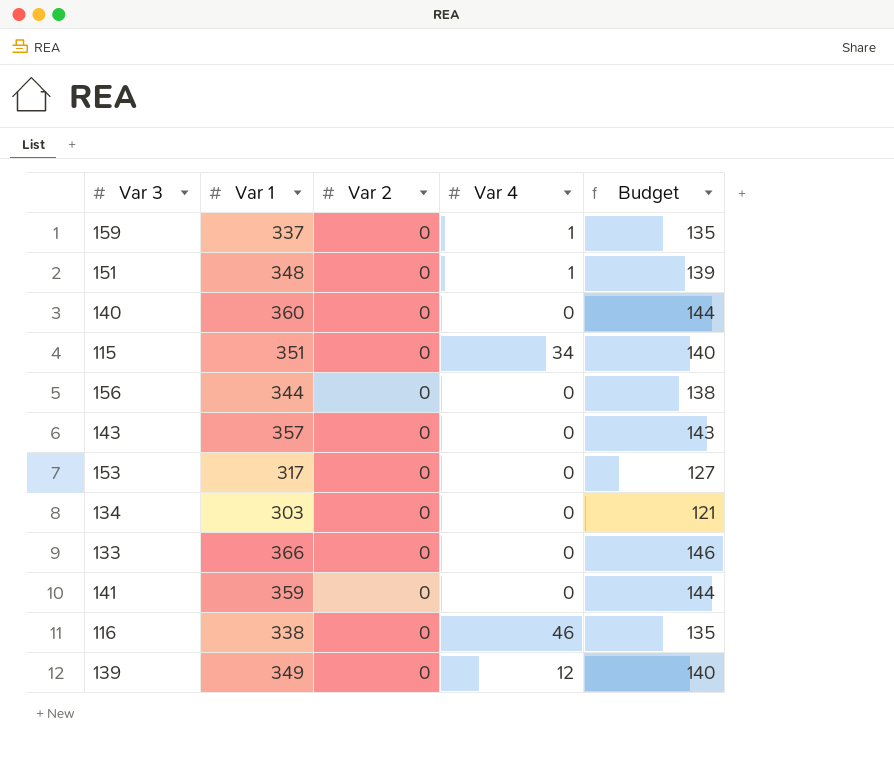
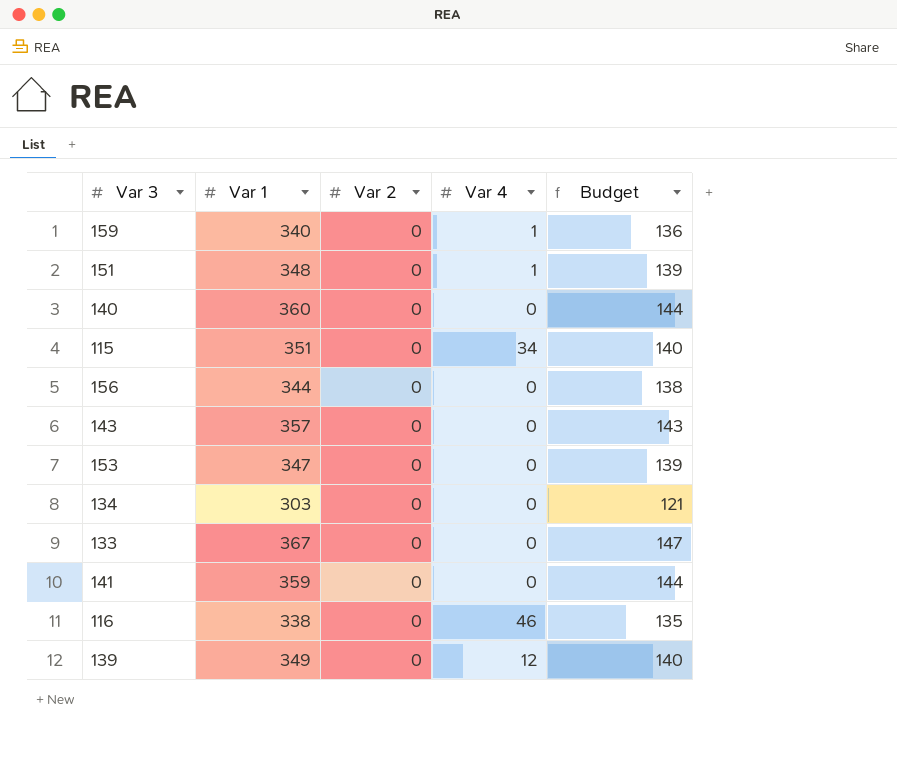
159 | Var 1: 337 -> 340
159 | Budget: 135 -> 136
153 | Var 1: 317 -> 347
153 | Budget: 127 -> 139
133 | Var 1: 366 -> 367
133 | Budget: 146 -> 147

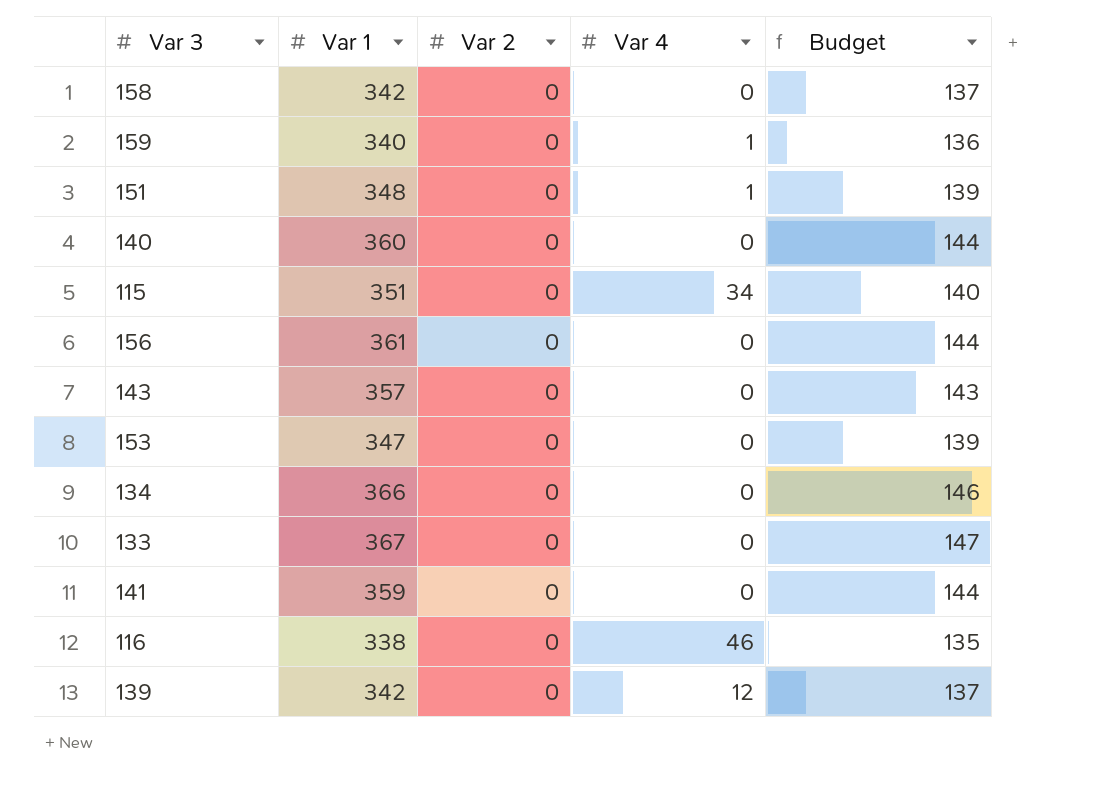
row 158: none -> 342 | 0 | 0 | 137
156 | Var 1: 344 -> 361
156 | Budget: 138 -> 144
134 | Var 1: 303 -> 366
134 | Budget: 121 -> 146
139 | Var 1: 349 -> 342
139 | Budget: 140 -> 137

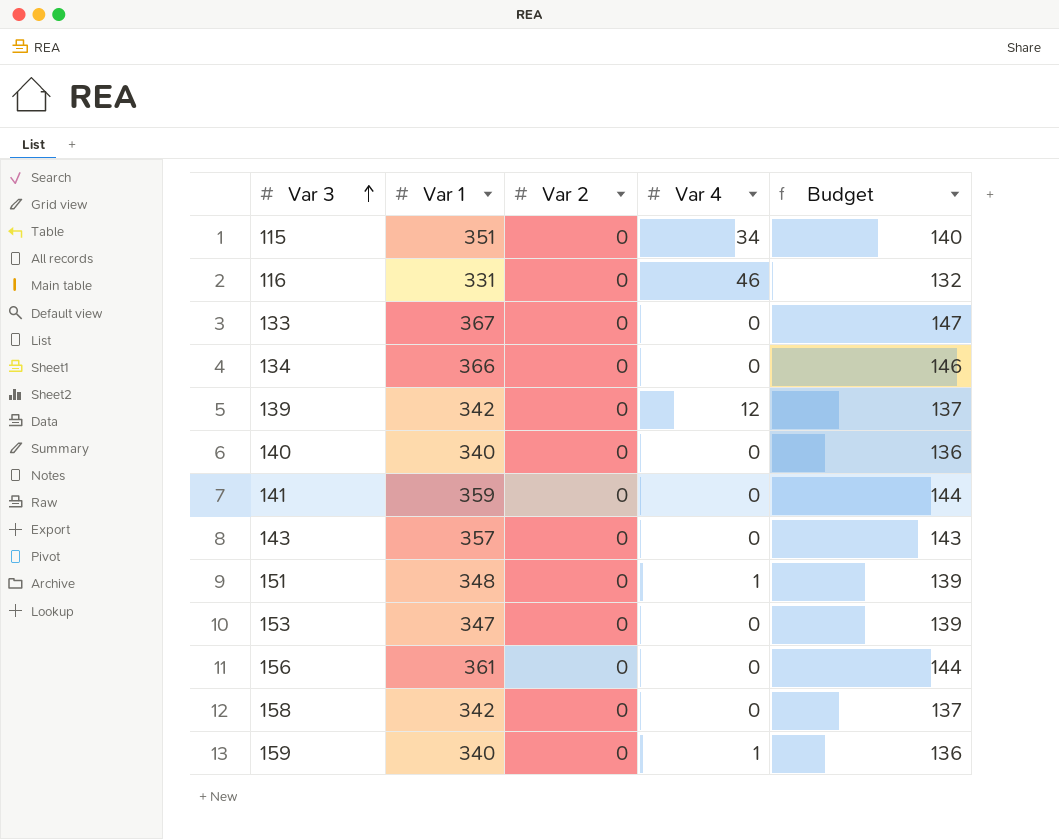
row order: none -> Var 3 ascending
116 | Var 1: 338 -> 331
116 | Budget: 135 -> 132
140 | Var 1: 360 -> 340
140 | Budget: 144 -> 136

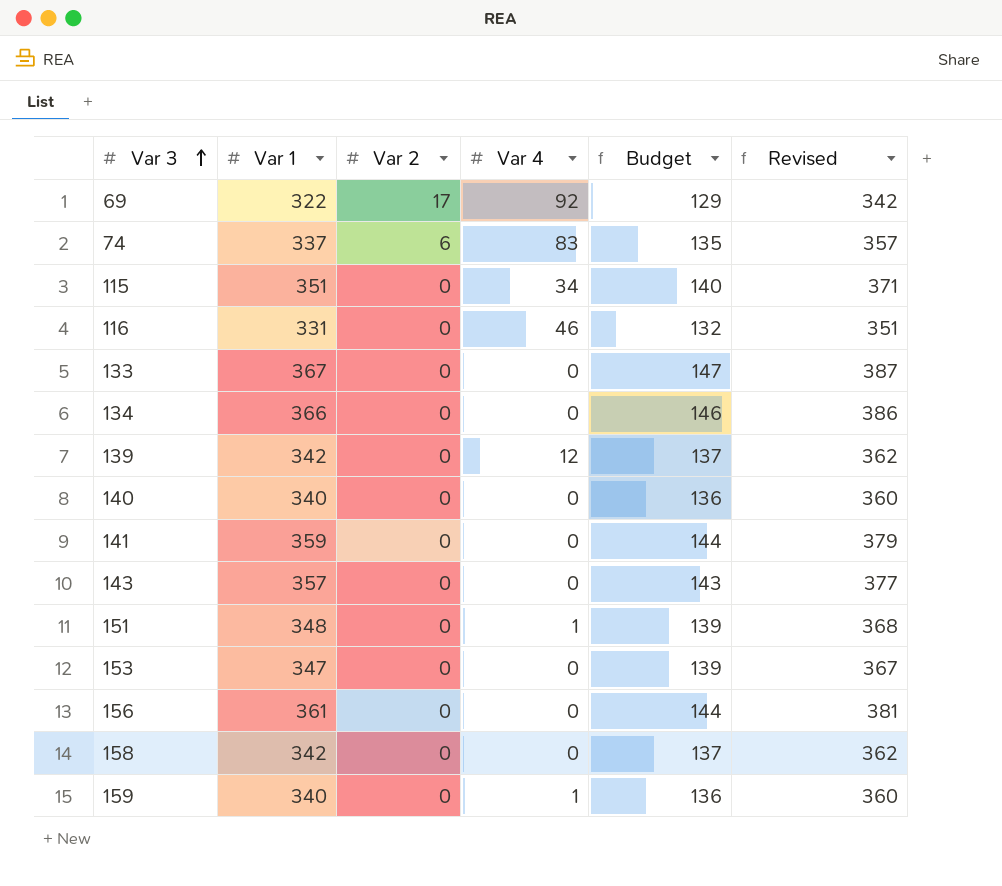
column Revised | formula: none -> [Var 1] + 20
row 69: none -> 322 | 17 | 92 | 129 | 342
row 74: none -> 337 | 6 | 83 | 135 | 357

